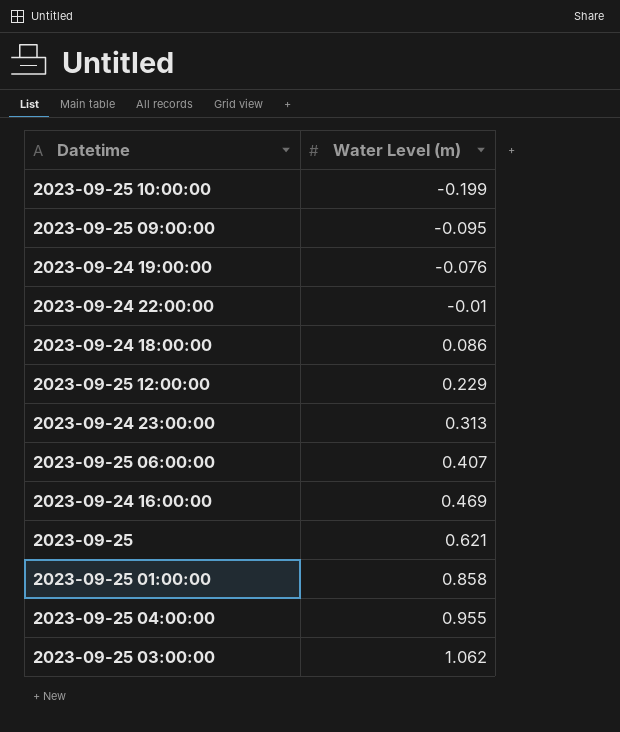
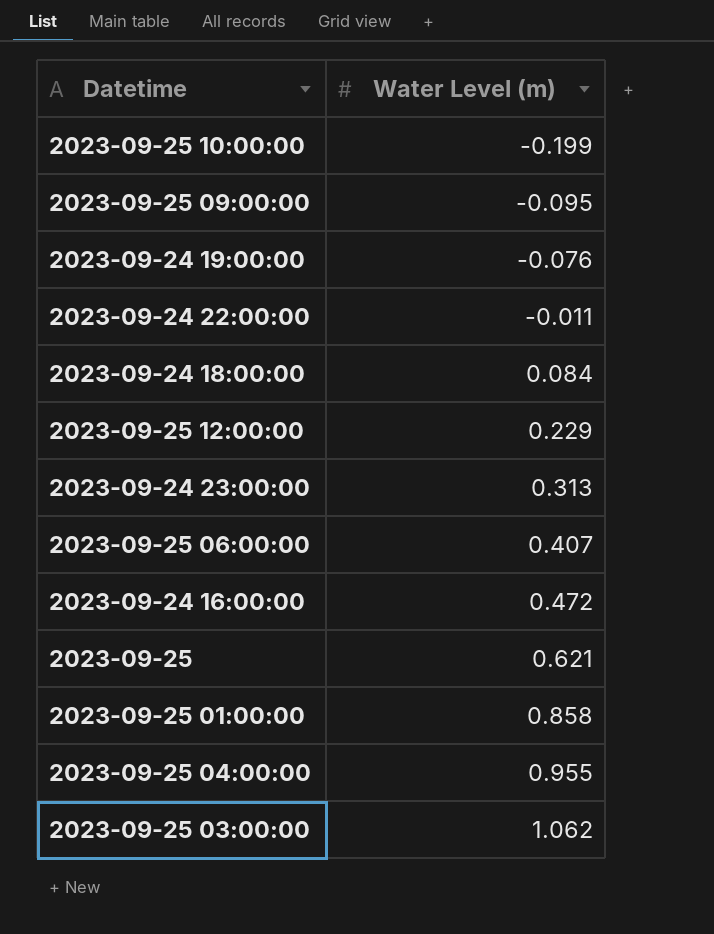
2023-09-24 22:00:00 | Water Level (m): -0.01 -> -0.011
2023-09-24 18:00:00 | Water Level (m): 0.086 -> 0.084
2023-09-24 16:00:00 | Water Level (m): 0.469 -> 0.472

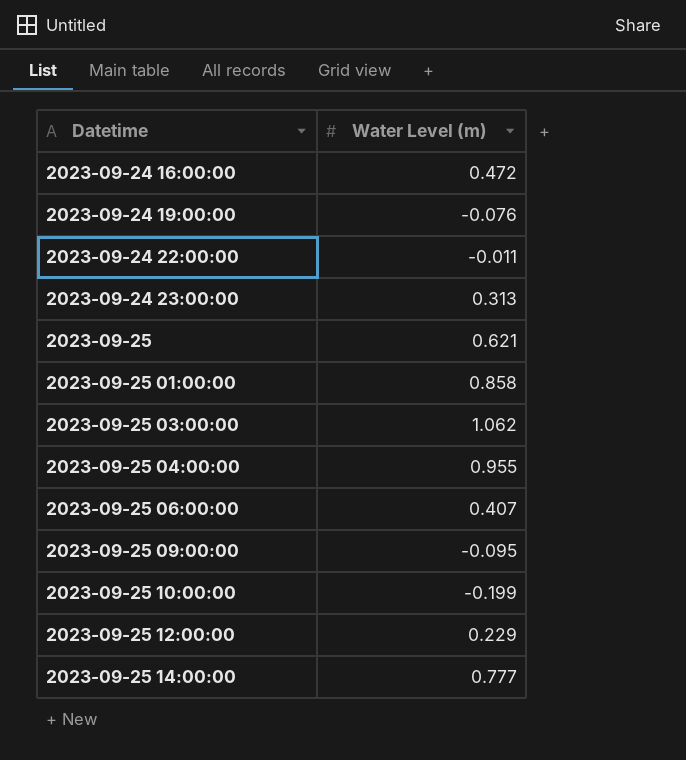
row order: Water Level (m) ascending -> Datetime ascending
row 2023-09-24 18:00:00: 0.084 -> none
row 2023-09-25 14:00:00: none -> 0.777

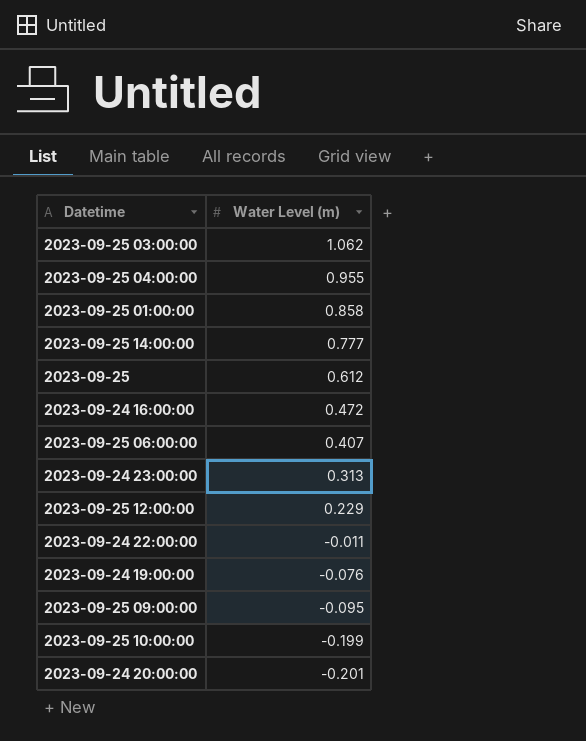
row order: Datetime ascending -> Water Level (m) descending
2023-09-25 | Water Level (m): 0.621 -> 0.612
row 2023-09-24 20:00:00: none -> -0.201

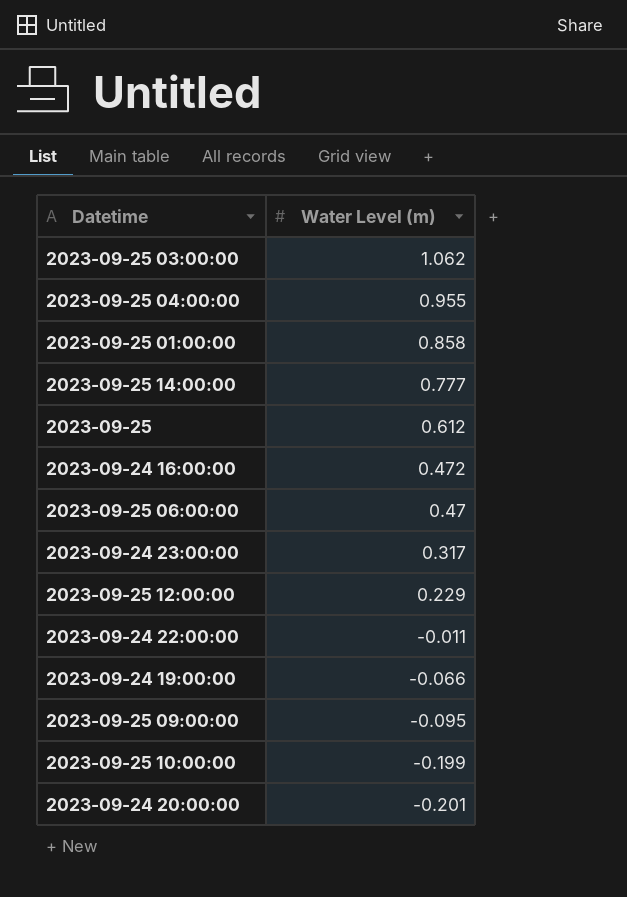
2023-09-25 06:00:00 | Water Level (m): 0.407 -> 0.47
2023-09-24 23:00:00 | Water Level (m): 0.313 -> 0.317
2023-09-24 19:00:00 | Water Level (m): -0.076 -> -0.066

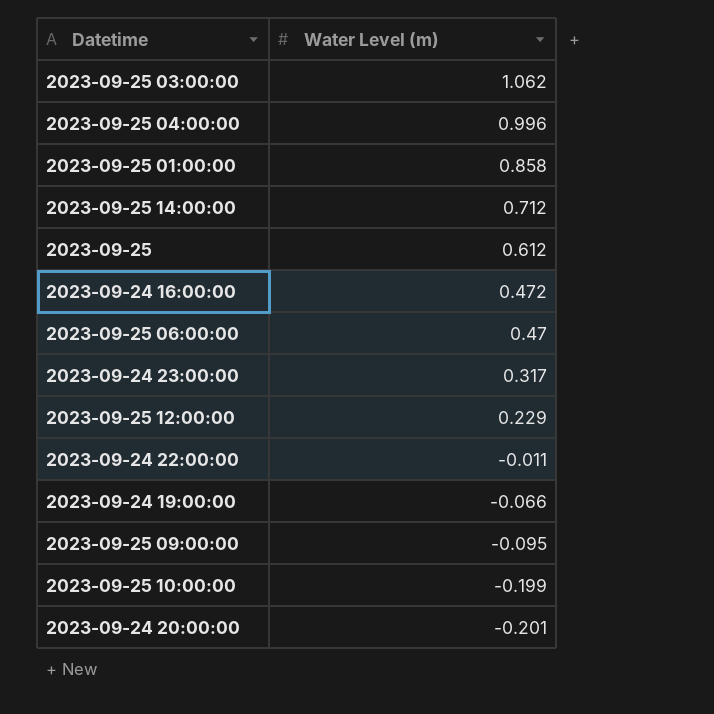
2023-09-25 04:00:00 | Water Level (m): 0.955 -> 0.996
2023-09-25 14:00:00 | Water Level (m): 0.777 -> 0.712

